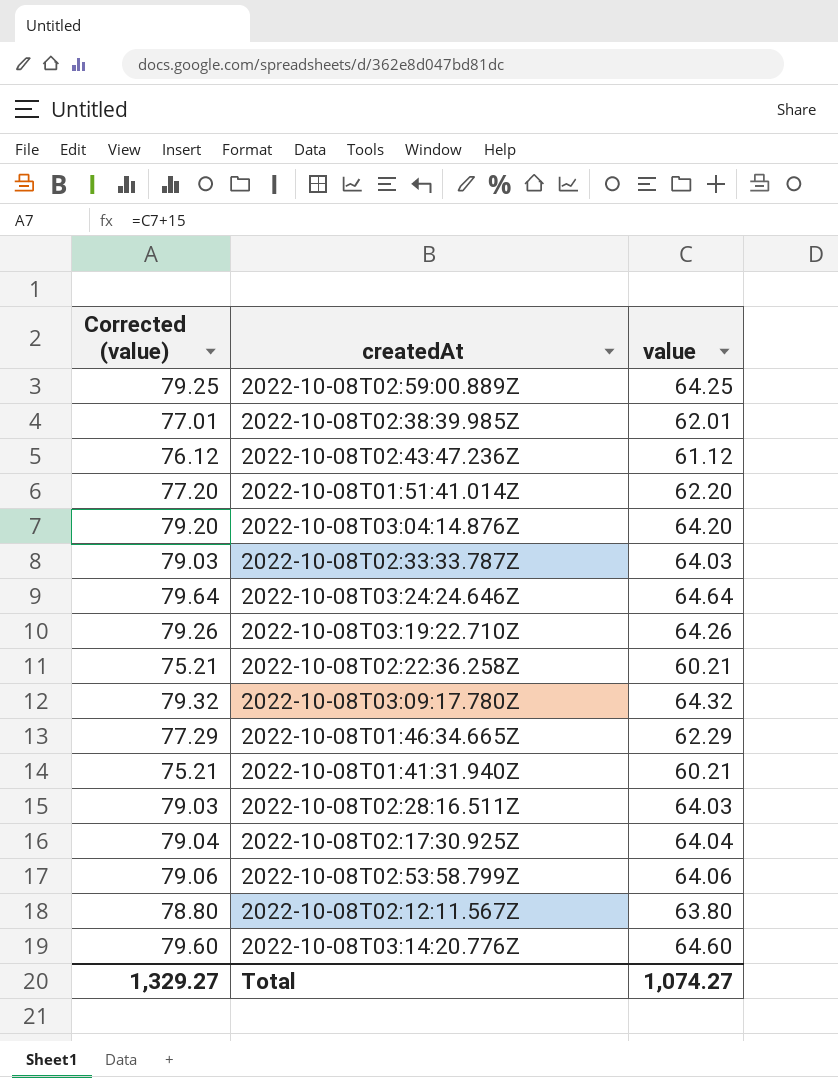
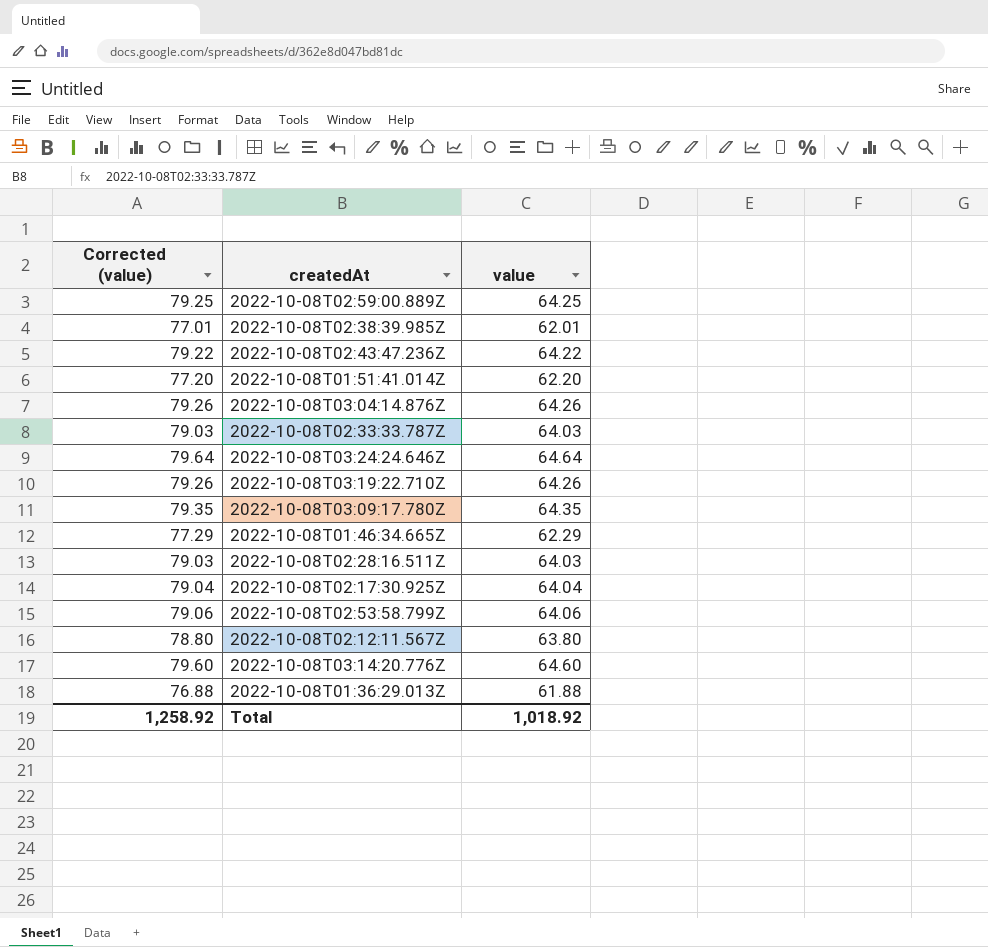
row 2022-10-08T02:22:36.258Z: 75.21 | 60.21 -> none
row 2022-10-08T01:41:31.940Z: 75.21 | 60.21 -> none
2022-10-08T02:43:47.236Z | Corrected (value): 76.12 -> 79.22
2022-10-08T02:43:47.236Z | value: 61.12 -> 64.22
2022-10-08T03:04:14.876Z | Corrected (value): 79.20 -> 79.26
2022-10-08T03:04:14.876Z | value: 64.20 -> 64.26
2022-10-08T03:09:17.780Z | Corrected (value): 79.32 -> 79.35
2022-10-08T03:09:17.780Z | value: 64.32 -> 64.35
row 2022-10-08T01:36:29.013Z: none -> 76.88 | 61.88
Total | Corrected (value): 1,329.27 -> 1,258.92
Total | value: 1,074.27 -> 1,018.92

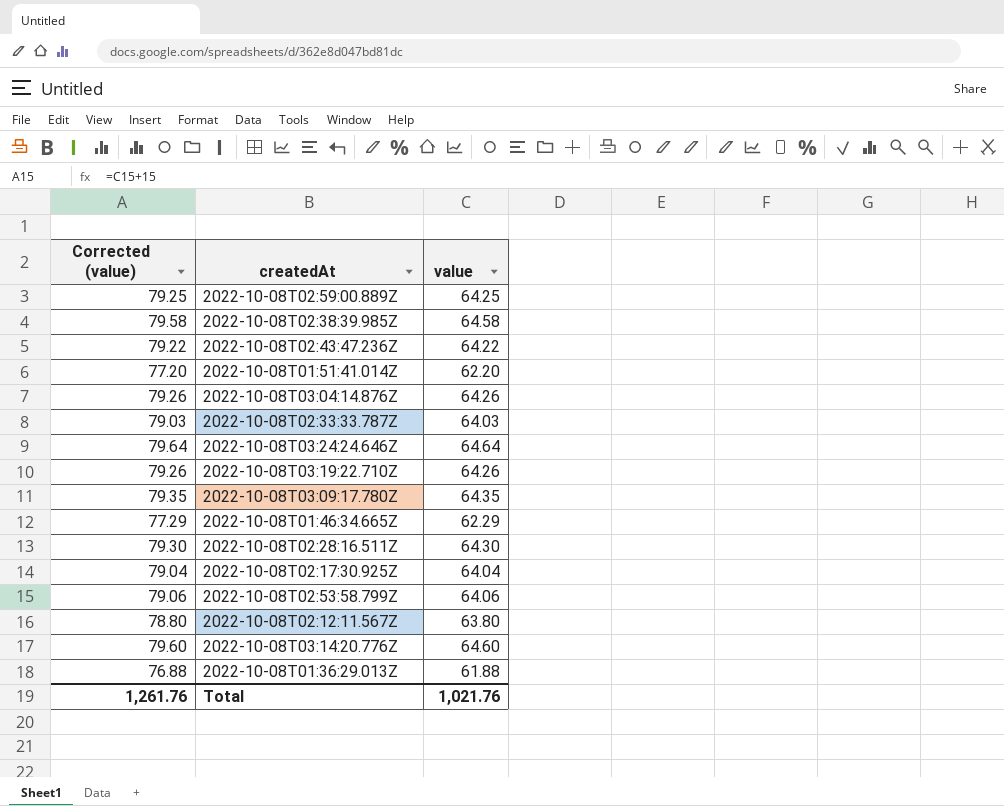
2022-10-08T02:38:39.985Z | Corrected (value): 77.01 -> 79.58
2022-10-08T02:38:39.985Z | value: 62.01 -> 64.58
2022-10-08T02:28:16.511Z | Corrected (value): 79.03 -> 79.30
2022-10-08T02:28:16.511Z | value: 64.03 -> 64.30
Total | Corrected (value): 1,258.92 -> 1,261.76
Total | value: 1,018.92 -> 1,021.76

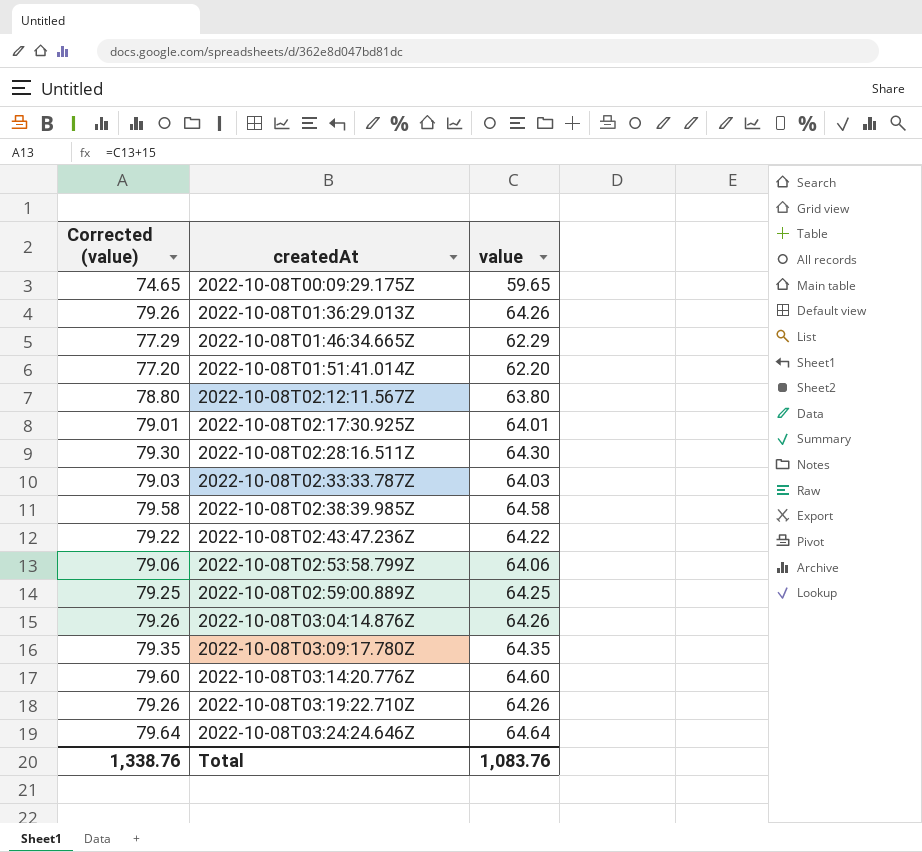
row order: none -> createdAt ascending
row 2022-10-08T00:09:29.175Z: none -> 74.65 | 59.65
2022-10-08T01:36:29.013Z | Corrected (value): 76.88 -> 79.26
2022-10-08T01:36:29.013Z | value: 61.88 -> 64.26
2022-10-08T02:17:30.925Z | Corrected (value): 79.04 -> 79.01
2022-10-08T02:17:30.925Z | value: 64.04 -> 64.01
Total | Corrected (value): 1,261.76 -> 1,338.76
Total | value: 1,021.76 -> 1,083.76

